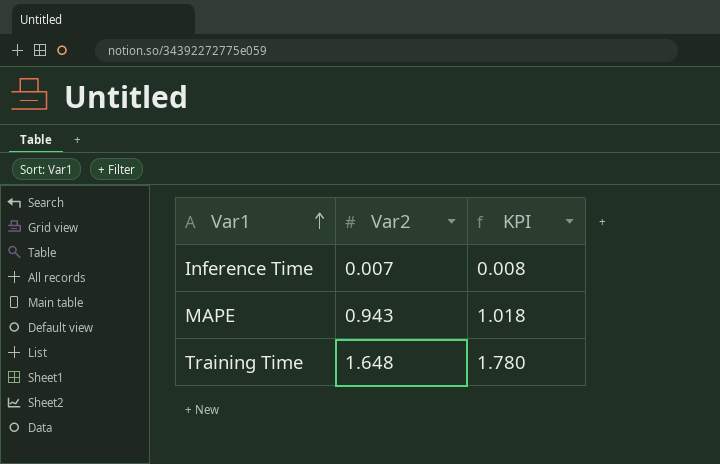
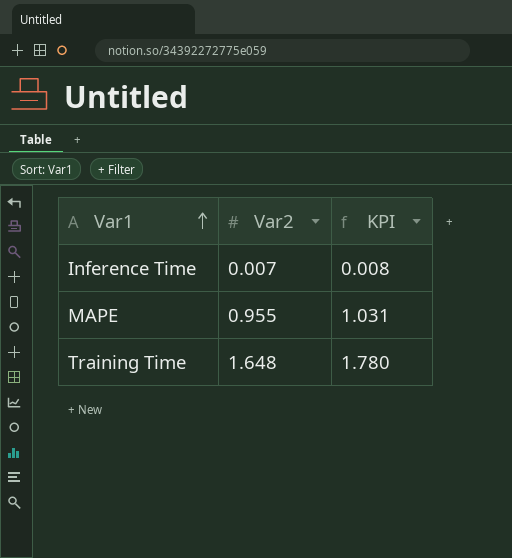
MAPE | Var2: 0.943 -> 0.955
MAPE | KPI: 1.018 -> 1.031

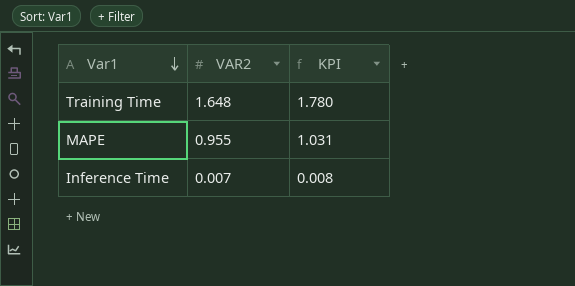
row order: Var1 ascending -> Var1 descending
column name: Var2 -> VAR2

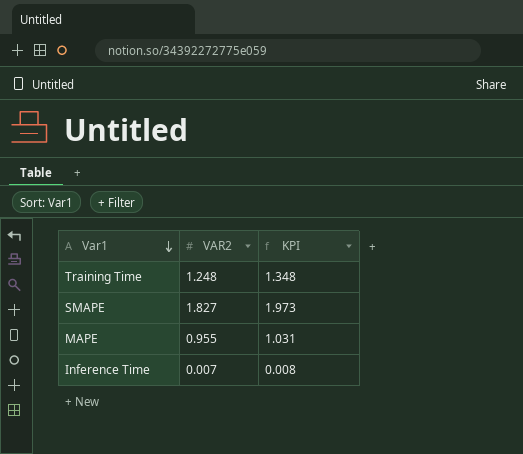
Training Time | VAR2: 1.648 -> 1.248
Training Time | KPI: 1.780 -> 1.348
row SMAPE: none -> 1.827 | 1.973

